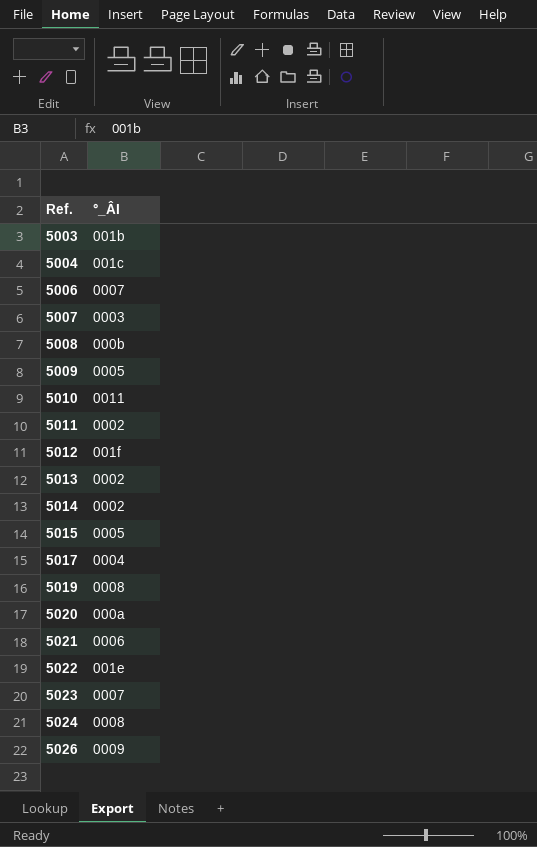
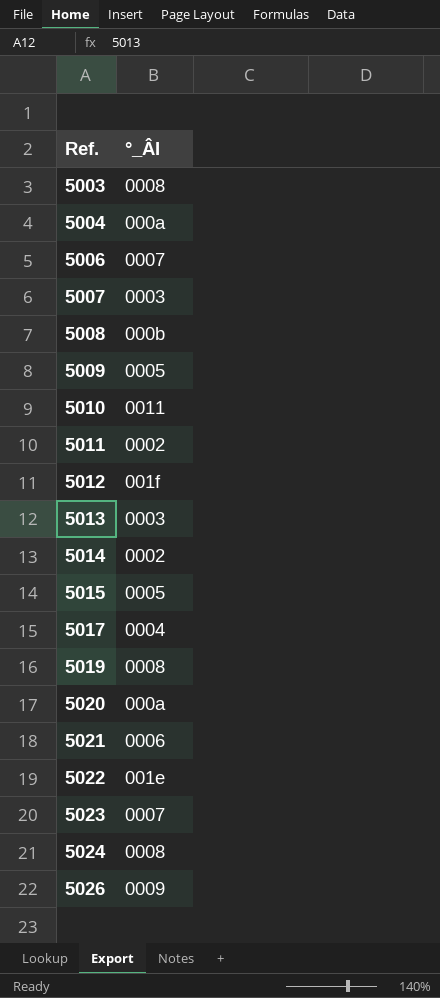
5003 | °_ÂI: 001b -> 0008
5004 | °_ÂI: 001c -> 000a
5013 | °_ÂI: 0002 -> 0003

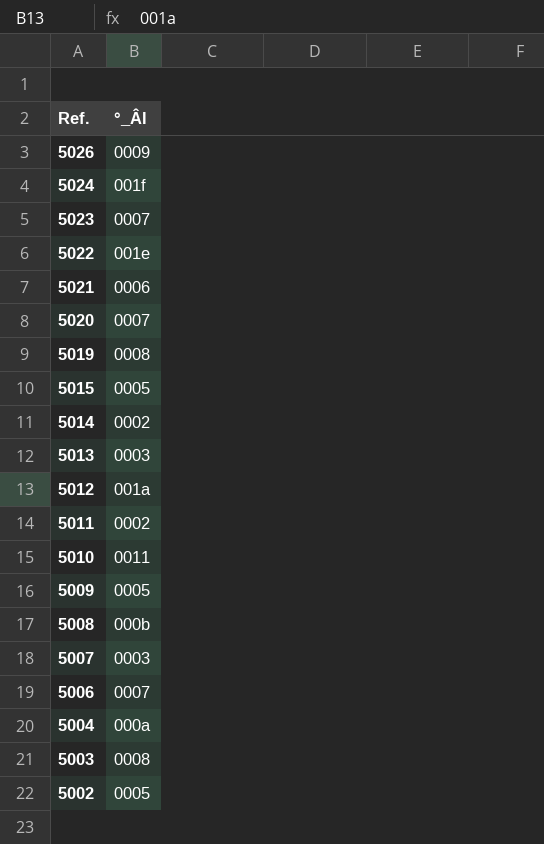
row order: Ref. ascending -> Ref. descending
row 5017: 0004 -> none
5024 | °_ÂI: 0008 -> 001f
5020 | °_ÂI: 000a -> 0007
5012 | °_ÂI: 001f -> 001a
row 5002: none -> 0005

